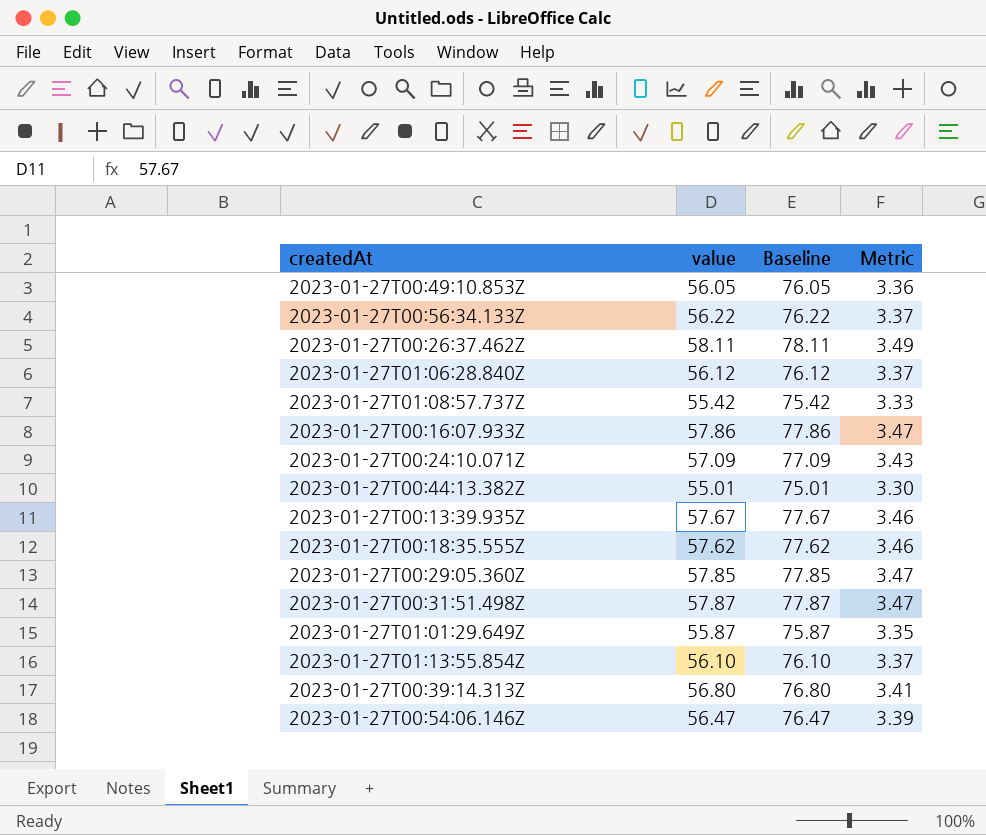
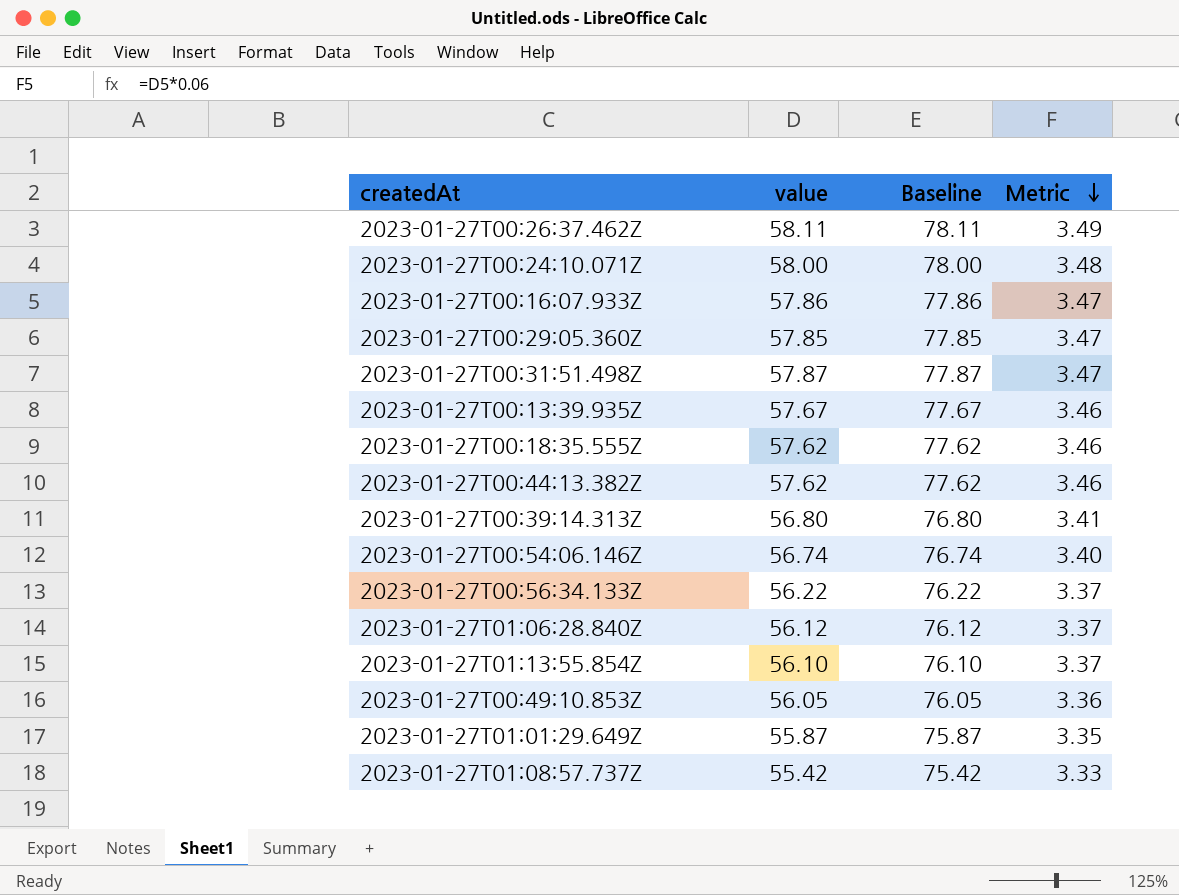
row order: none -> Metric descending
2023-01-27T00:24:10.071Z | value: 57.09 -> 58.00
2023-01-27T00:24:10.071Z | Baseline: 77.09 -> 78.00
2023-01-27T00:24:10.071Z | Metric: 3.43 -> 3.48
2023-01-27T00:44:13.382Z | value: 55.01 -> 57.62
2023-01-27T00:44:13.382Z | Baseline: 75.01 -> 77.62
2023-01-27T00:44:13.382Z | Metric: 3.30 -> 3.46
2023-01-27T00:54:06.146Z | value: 56.47 -> 56.74
2023-01-27T00:54:06.146Z | Baseline: 76.47 -> 76.74
2023-01-27T00:54:06.146Z | Metric: 3.39 -> 3.40

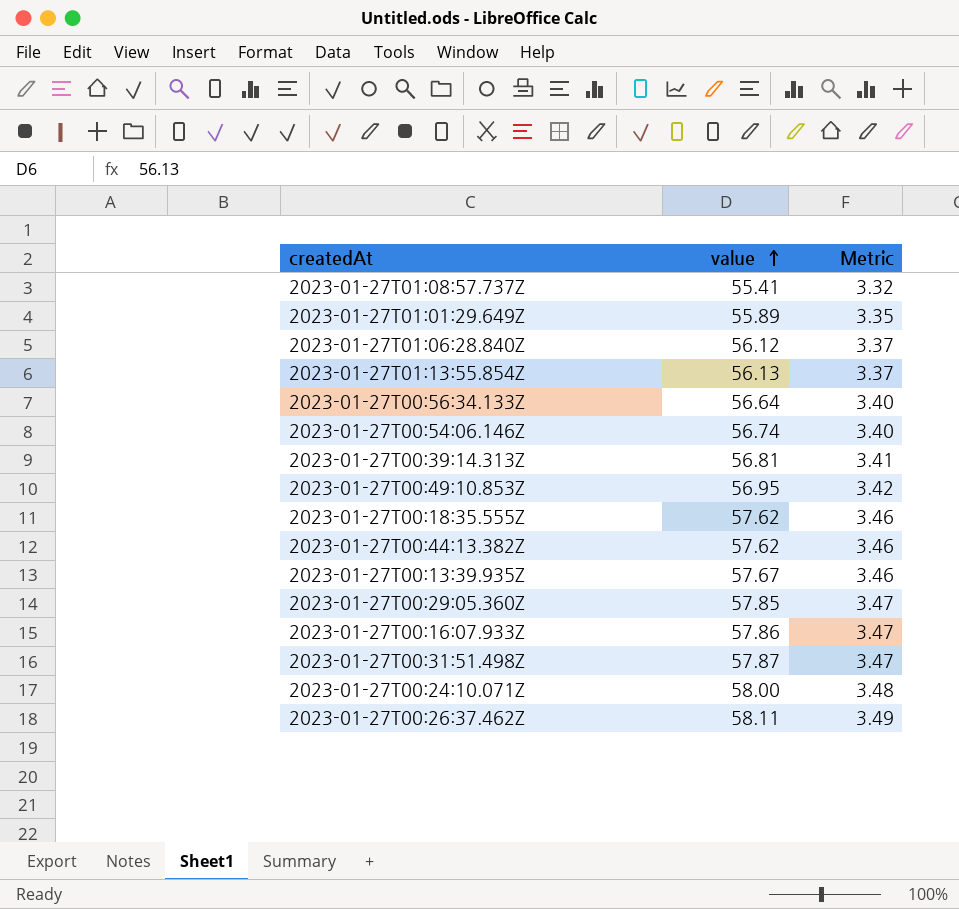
row order: Metric descending -> value ascending
column Baseline | formula: [value] + 20 -> none
2023-01-27T01:08:57.737Z | value: 55.42 -> 55.41
2023-01-27T01:08:57.737Z | Metric: 3.33 -> 3.32
2023-01-27T01:01:29.649Z | value: 55.87 -> 55.89
2023-01-27T01:13:55.854Z | value: 56.10 -> 56.13
2023-01-27T00:56:34.133Z | value: 56.22 -> 56.64
2023-01-27T00:56:34.133Z | Metric: 3.37 -> 3.40
2023-01-27T00:39:14.313Z | value: 56.80 -> 56.81
2023-01-27T00:49:10.853Z | value: 56.05 -> 56.95
2023-01-27T00:49:10.853Z | Metric: 3.36 -> 3.42

